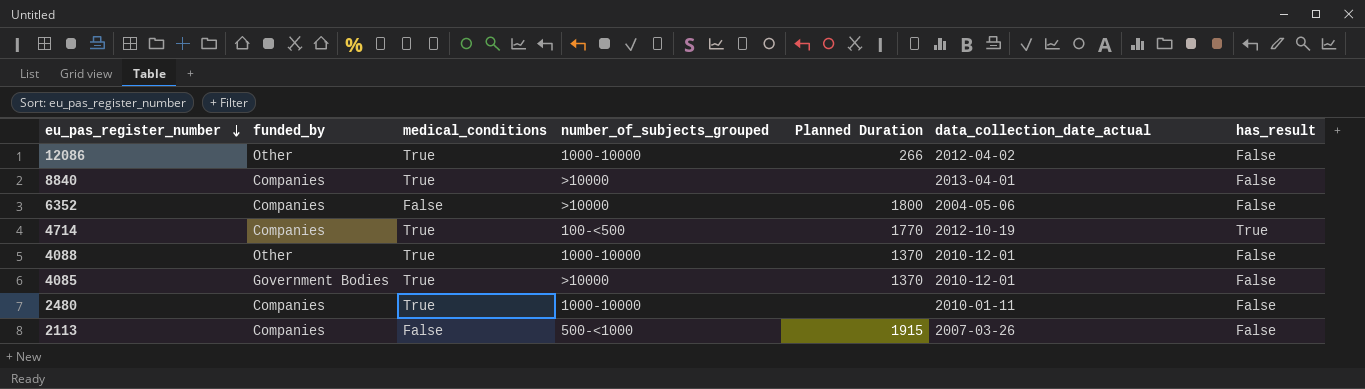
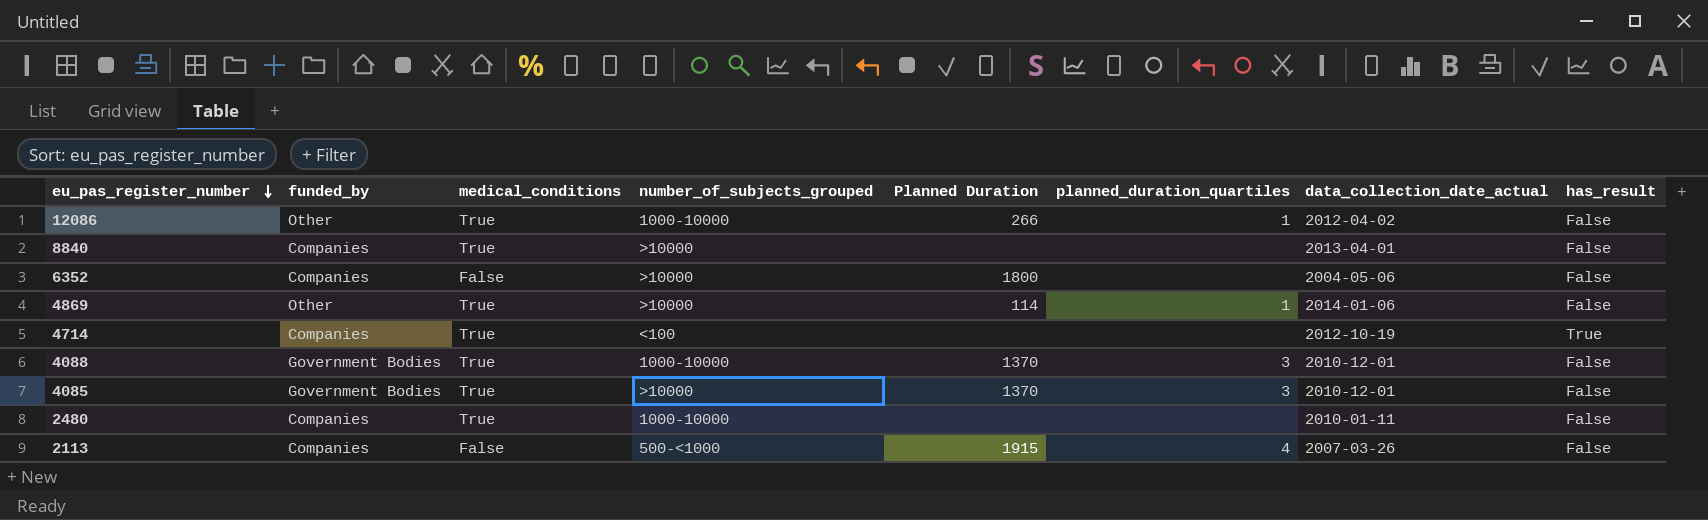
column planned_duration_quartiles | position: none -> 6
row 4869: none -> Other | True | >10000 | 114 | 1 | 2014-01-06 | False
4714 | number_of_subjects_grouped: 100-<500 -> <100
4714 | Planned Duration: 1770 -> none
4088 | funded_by: Other -> Government Bodies

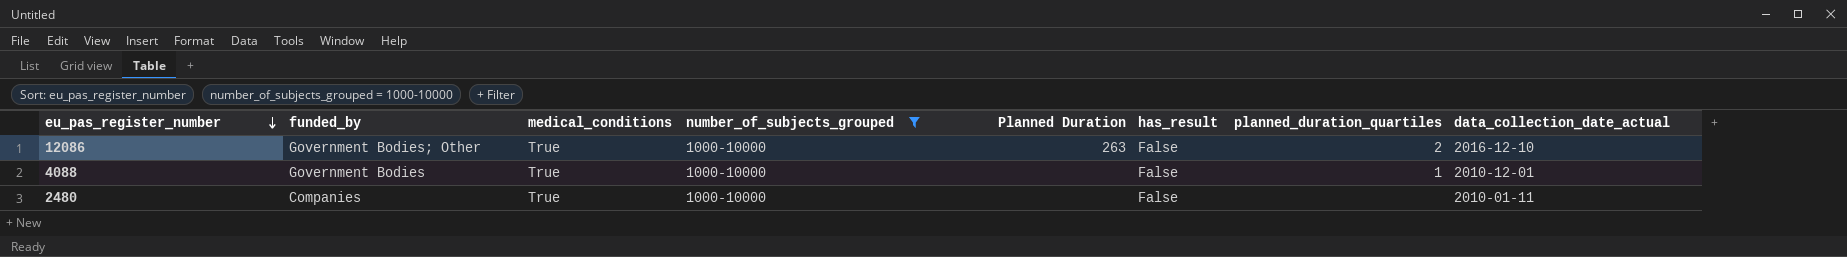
filter: none -> number_of_subjects_grouped = 1000-10000
column has_result | position: 8 -> 6
12086 | funded_by: Other -> Government Bodies; Other
12086 | Planned Duration: 266 -> 263
12086 | planned_duration_quartiles: 1 -> 2
12086 | data_collection_date_actual: 2012-04-02 -> 2016-12-10
4088 | Planned Duration: 1370 -> none
4088 | planned_duration_quartiles: 3 -> 1

